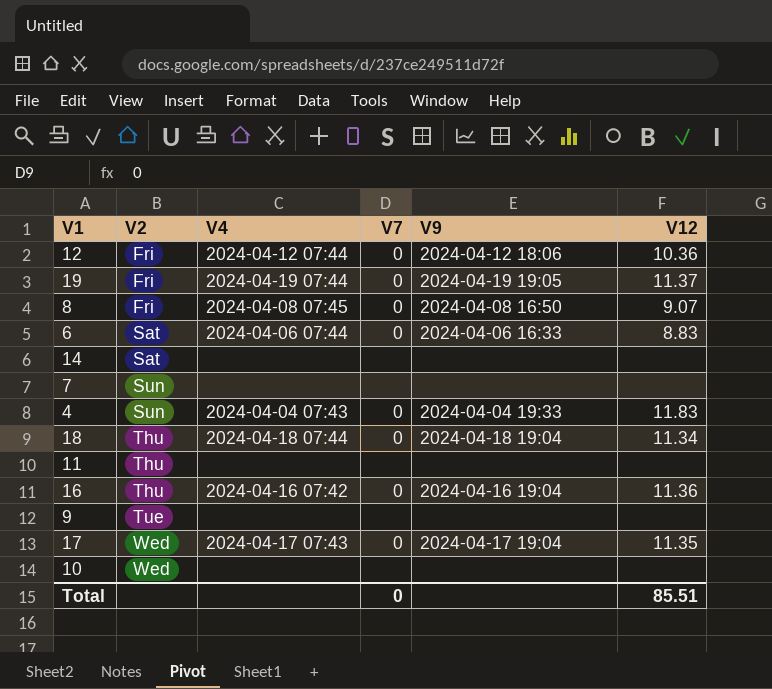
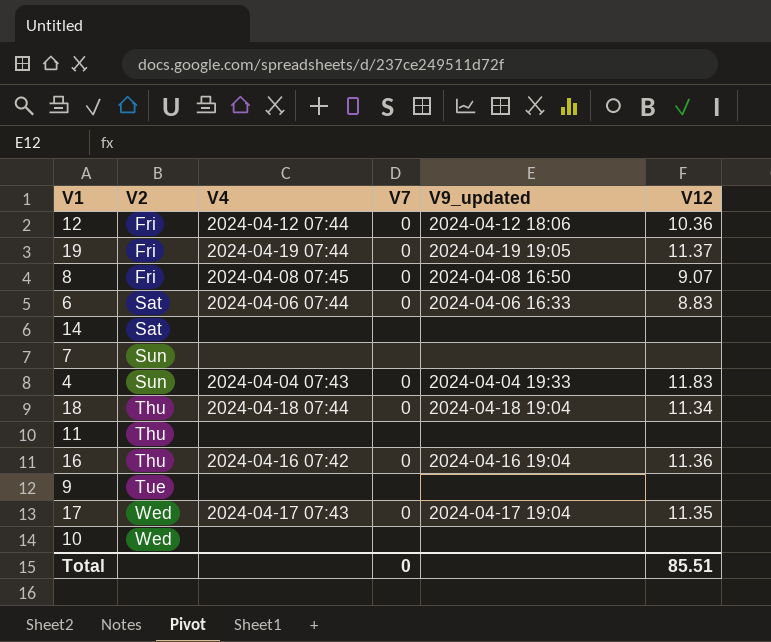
column name: V9 -> V9_updated

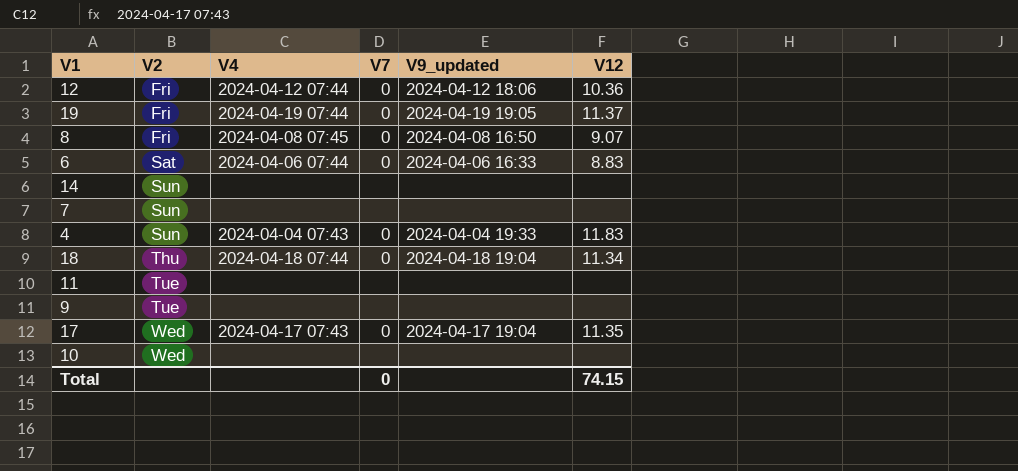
row 16: Thu | 2024-04-16 07:42 | 0 | 2024-04-16 19:04 | 11.36 -> none
14 | V2: Sat -> Sun
11 | V2: Thu -> Tue
Total | V12: 85.51 -> 74.15

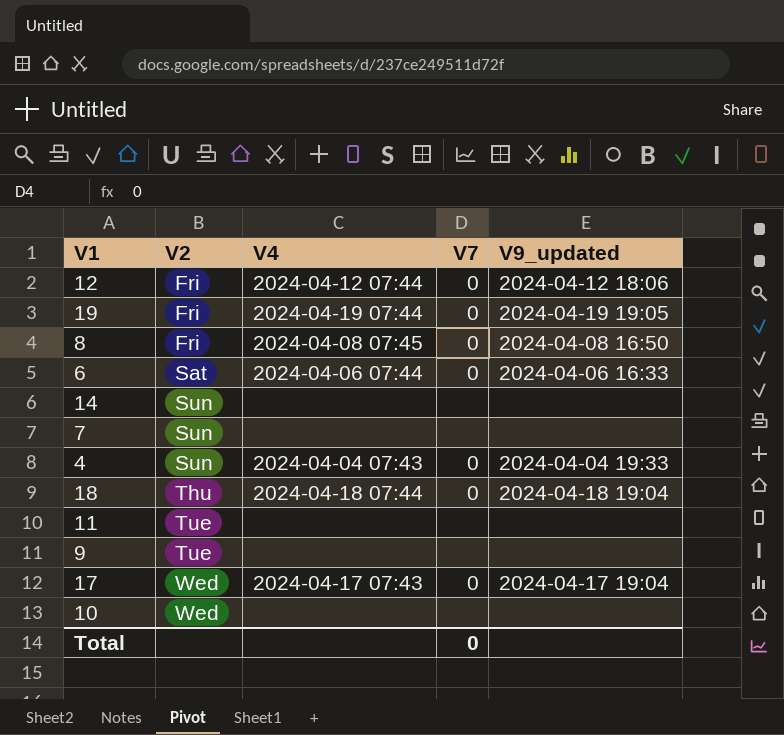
column V12 | position: 6 -> none

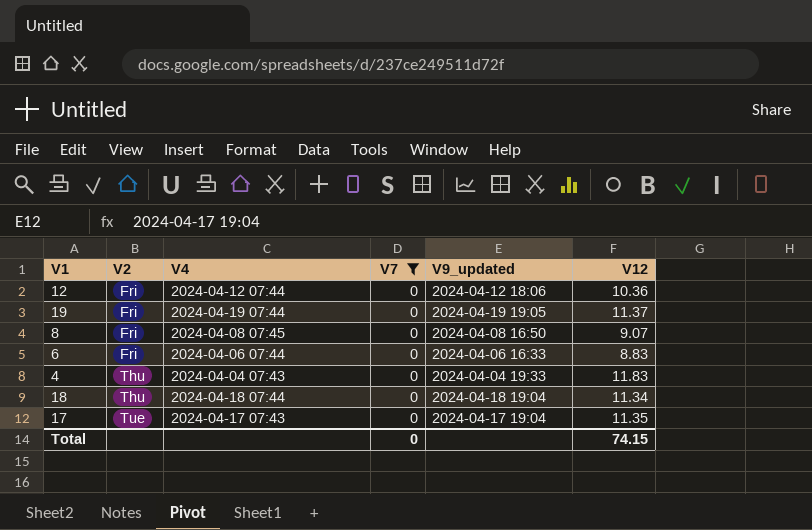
filter: none -> V7 = 0
column V12 | position: none -> 6
6 | V2: Sat -> Fri
4 | V2: Sun -> Thu
17 | V2: Wed -> Tue

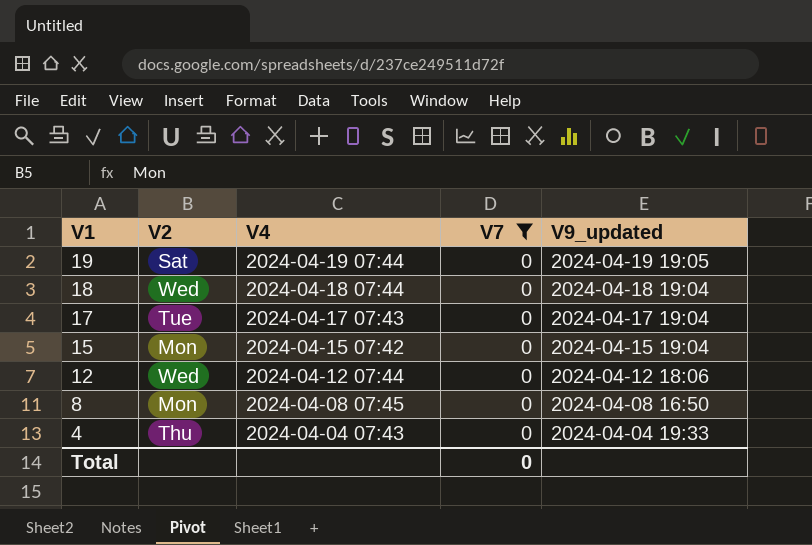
row order: V2 ascending -> V1 descending
column V12 | position: 6 -> none
row 6: Fri | 2024-04-06 07:44 | 0 | 2024-04-06 16:33 | 8.83 -> none
19 | V2: Fri -> Sat
18 | V2: Thu -> Wed
row 15: none -> Mon | 2024-04-15 07:42 | 0 | 2024-04-15 19:04
12 | V2: Fri -> Wed
8 | V2: Fri -> Mon

